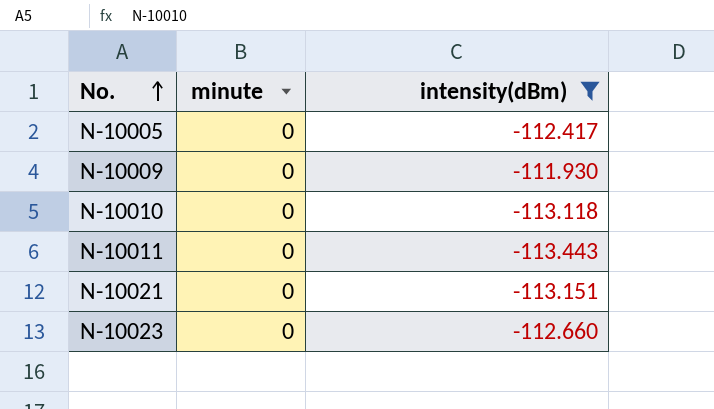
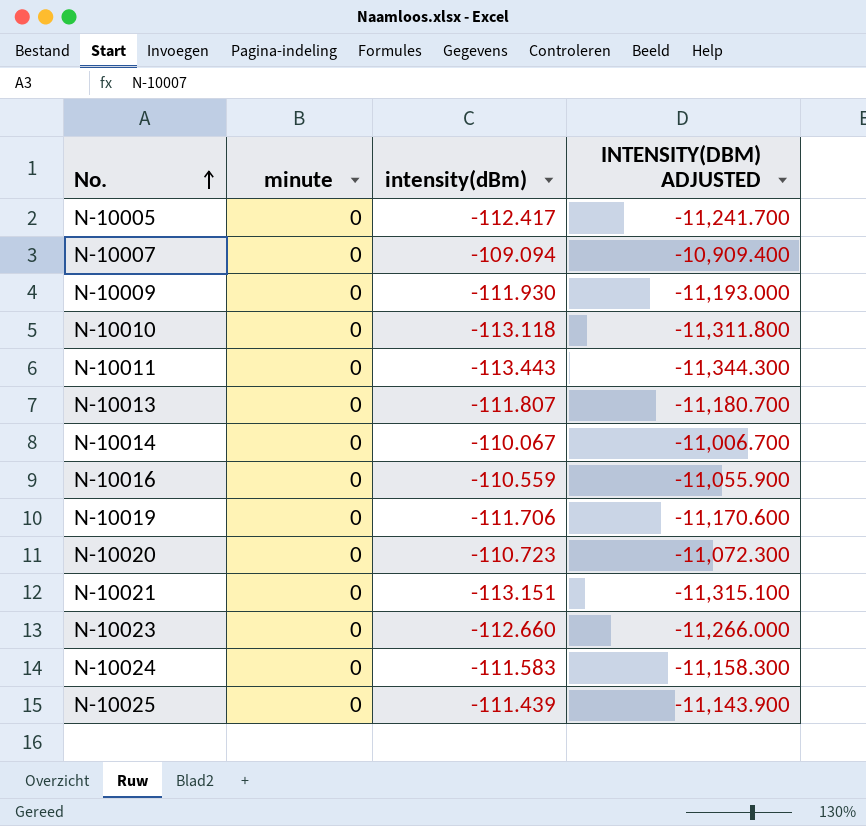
filter: intensity(dBm) <= -111.930 -> none
column INTENSITY(DBM) ADJUSTED | formula: none -> [intensity(dBm)] * 100

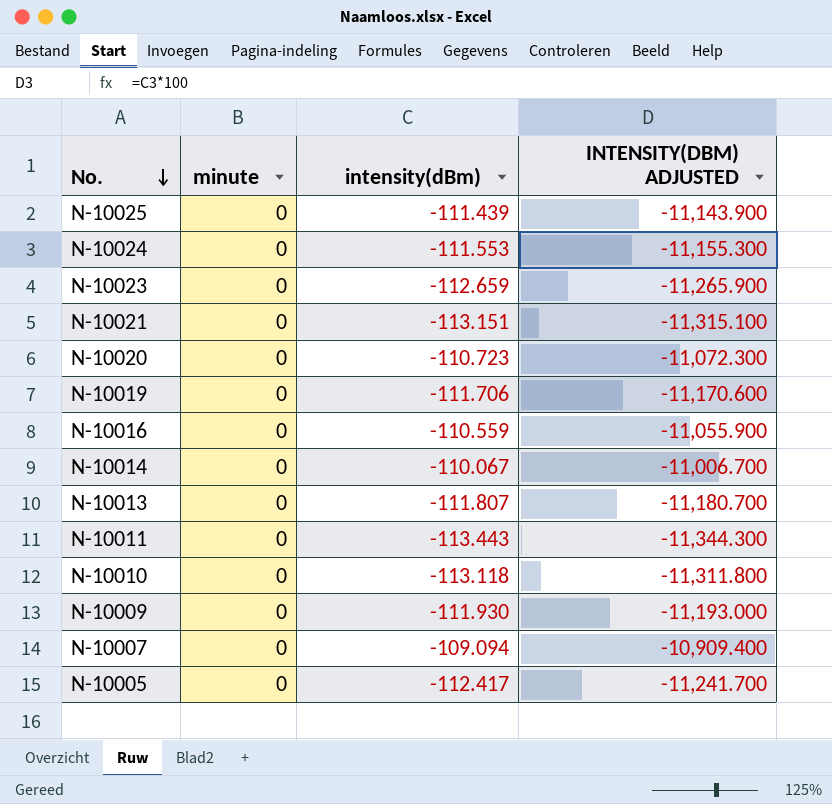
row order: No. ascending -> No. descending
N-10024 | intensity(dBm): -111.583 -> -111.553
N-10024 | INTENSITY(DBM) ADJUSTED: -11,158.300 -> -11,155.300
N-10023 | intensity(dBm): -112.660 -> -112.659
N-10023 | INTENSITY(DBM) ADJUSTED: -11,266.000 -> -11,265.900

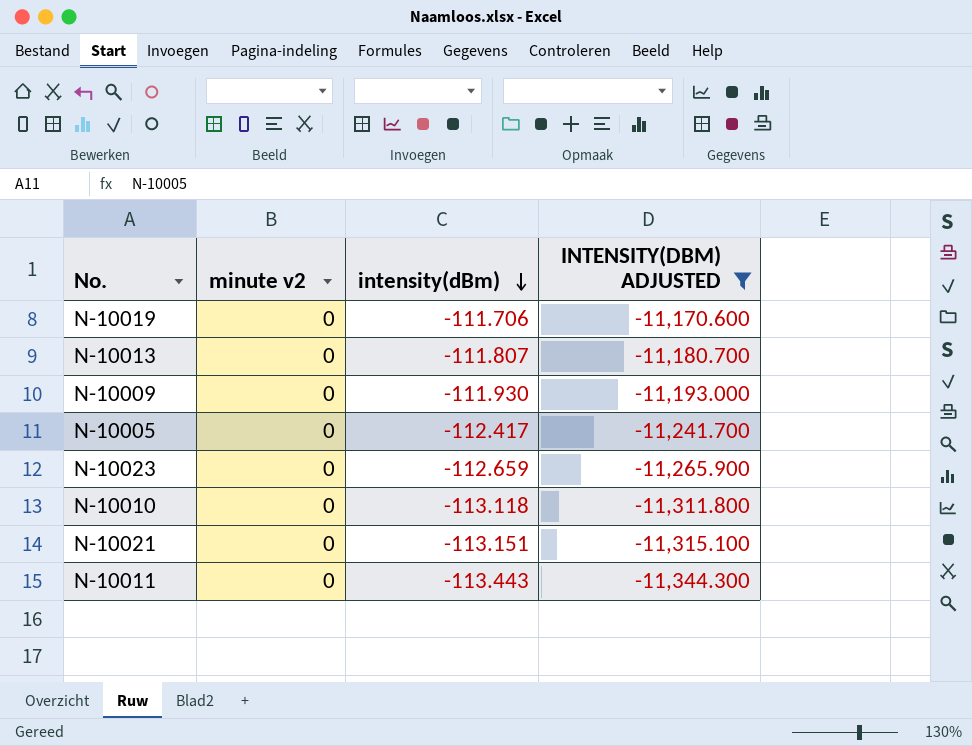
filter: none -> INTENSITY(DBM) ADJUSTED <= -11,170.600
row order: No. descending -> intensity(dBm) descending
column name: minute -> minute v2

